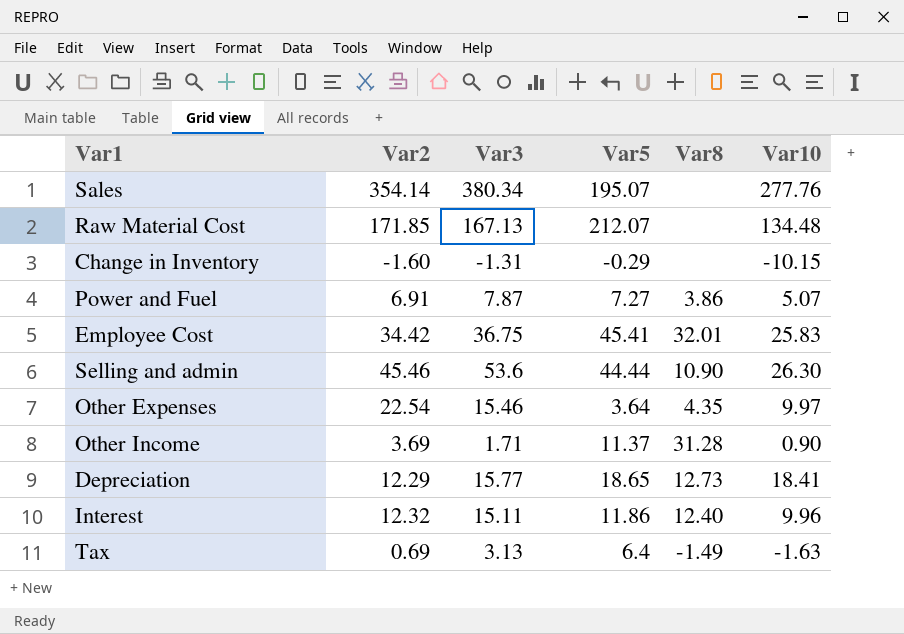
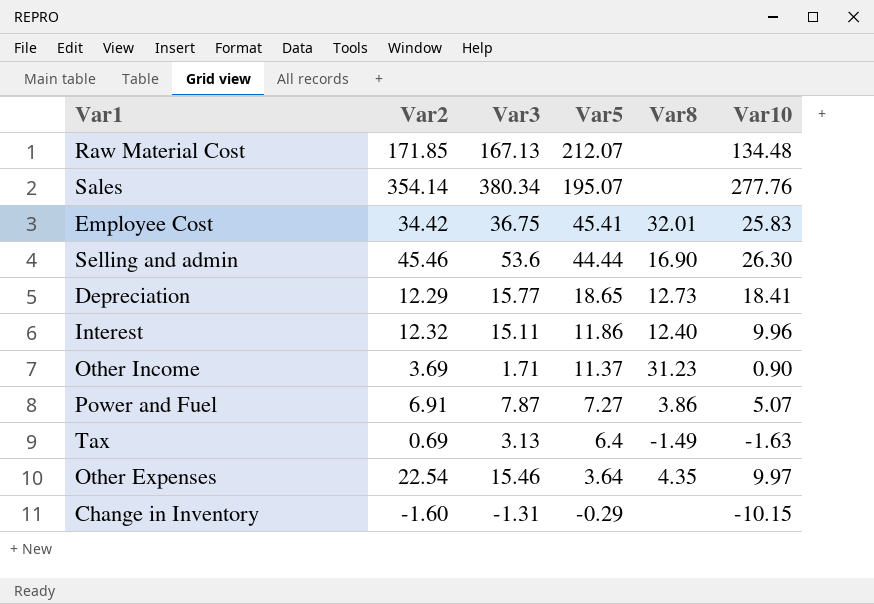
row order: none -> Var5 descending
Selling and admin | Var8: 10.90 -> 16.90
Other Income | Var8: 31.28 -> 31.23

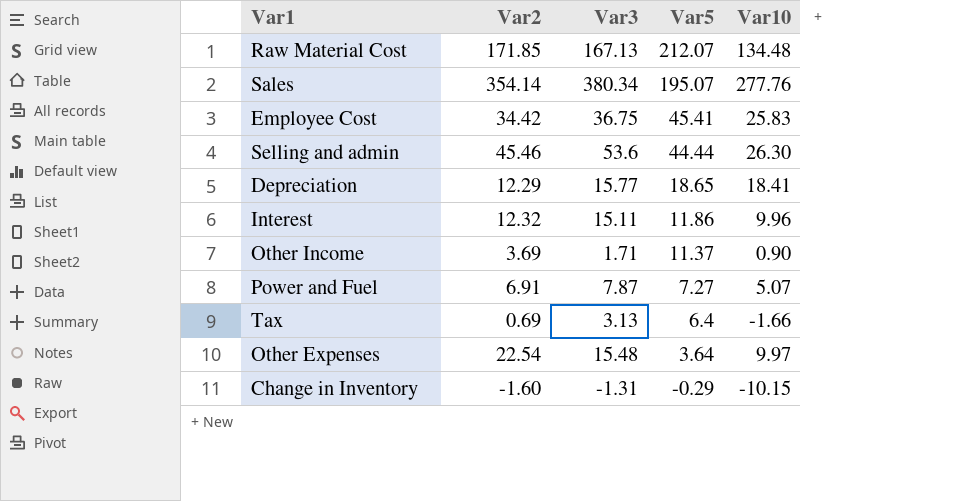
column Var8 | position: 5 -> none
Tax | Var10: -1.63 -> -1.66
Other Expenses | Var3: 15.46 -> 15.48

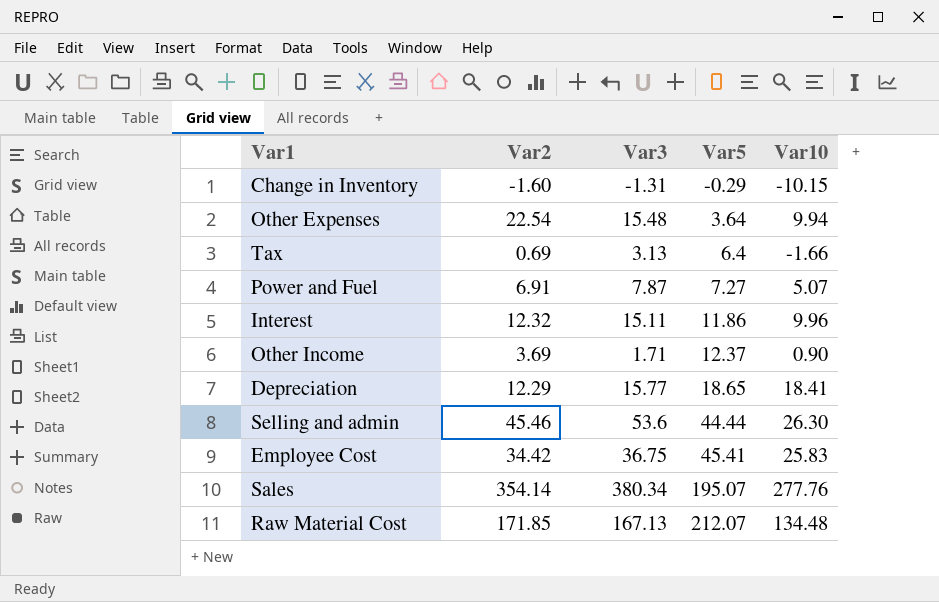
row order: Var5 descending -> Var5 ascending
Other Expenses | Var10: 9.97 -> 9.94
Other Income | Var5: 11.37 -> 12.37

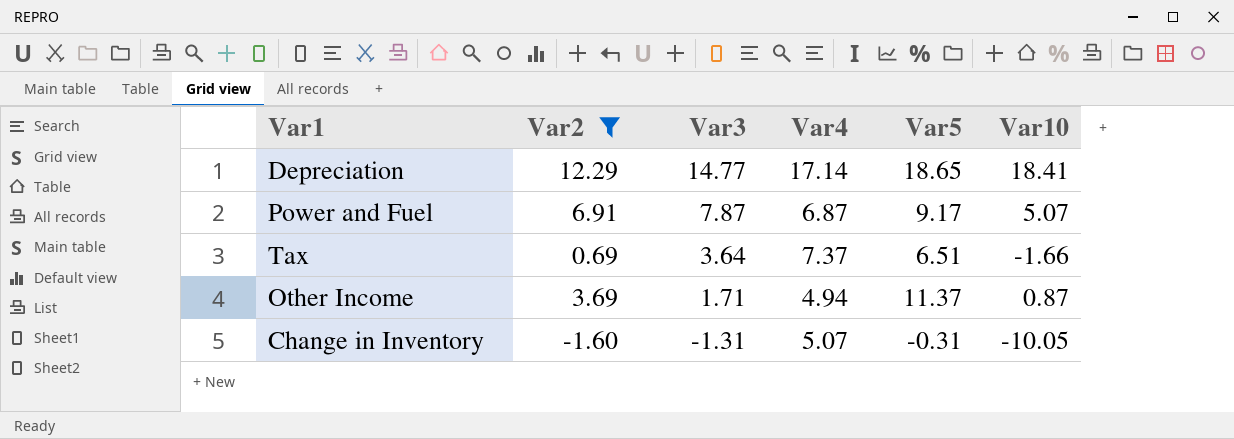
filter: none -> Var2 <= 12.29
row order: Var5 ascending -> Var3 descending
column Var4 | position: none -> 4
Depreciation | Var3: 15.77 -> 14.77
Power and Fuel | Var5: 7.27 -> 9.17
Tax | Var3: 3.13 -> 3.64
Tax | Var5: 6.4 -> 6.51
Other Income | Var5: 12.37 -> 11.37
Other Income | Var10: 0.90 -> 0.87
Change in Inventory | Var5: -0.29 -> -0.31
Change in Inventory | Var10: -10.15 -> -10.05

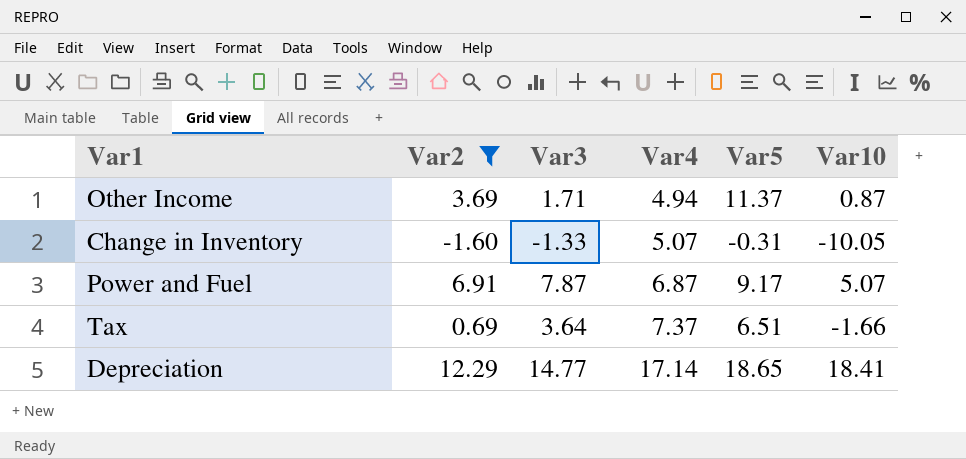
row order: Var3 descending -> Var4 ascending
Change in Inventory | Var3: -1.31 -> -1.33

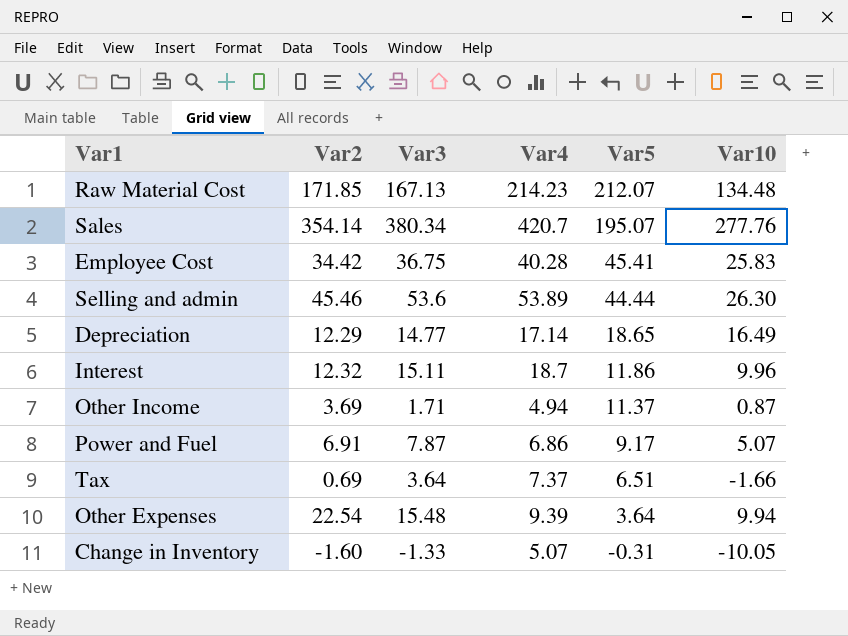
filter: Var2 <= 12.29 -> none
row order: Var4 ascending -> Var5 descending
Depreciation | Var10: 18.41 -> 16.49
Power and Fuel | Var4: 6.87 -> 6.86

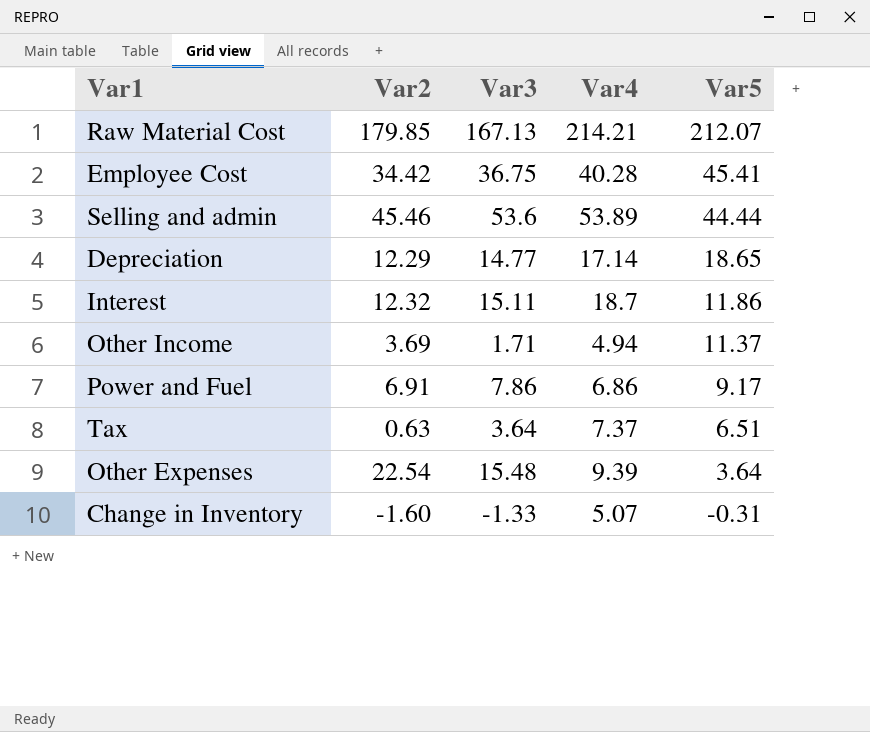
column Var10 | position: 6 -> none
row Sales: 354.14 | 380.34 | 420.7 | 195.07 | 277.76 -> none
Raw Material Cost | Var2: 171.85 -> 179.85
Raw Material Cost | Var4: 214.23 -> 214.21
Power and Fuel | Var3: 7.87 -> 7.86
Tax | Var2: 0.69 -> 0.63

